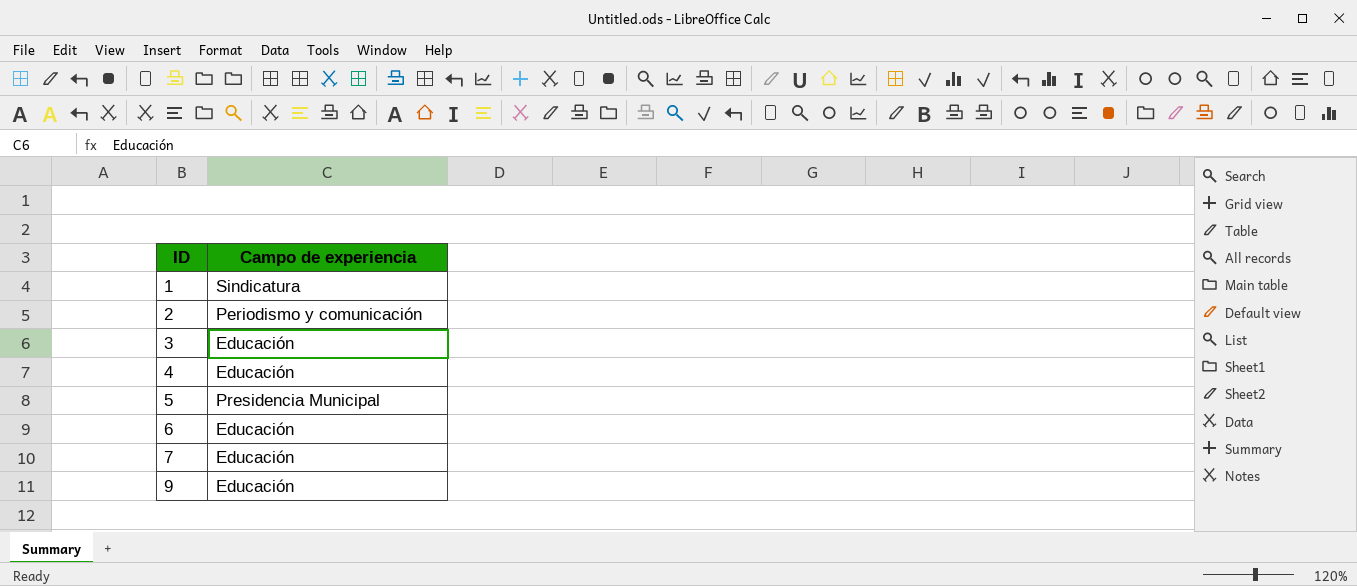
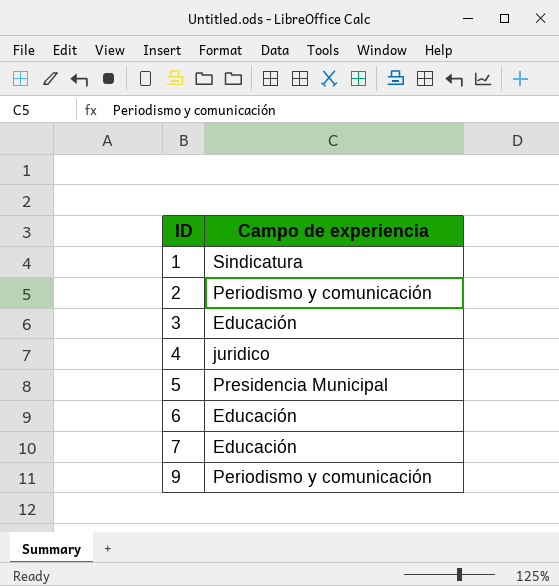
4 | Campo de experiencia: Educación -> juridico
9 | Campo de experiencia: Educación -> Periodismo y comunicación

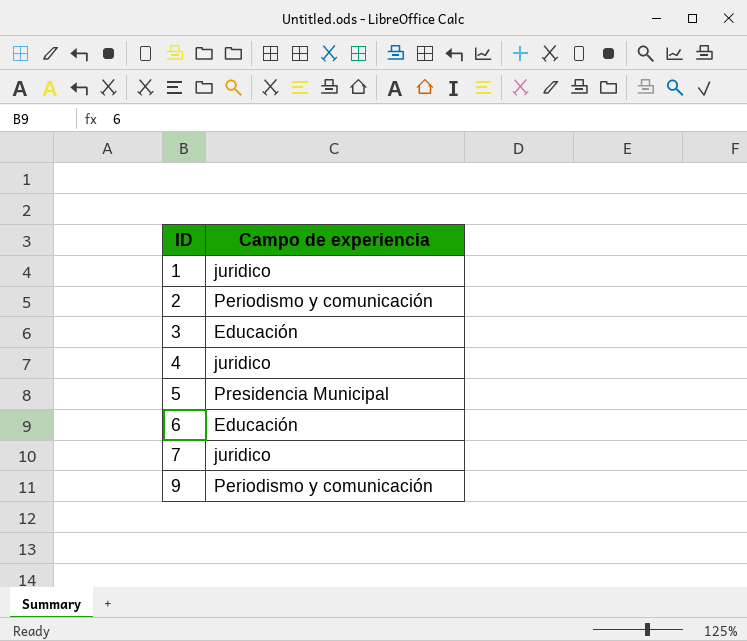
1 | Campo de experiencia: Sindicatura -> juridico
7 | Campo de experiencia: Educación -> juridico

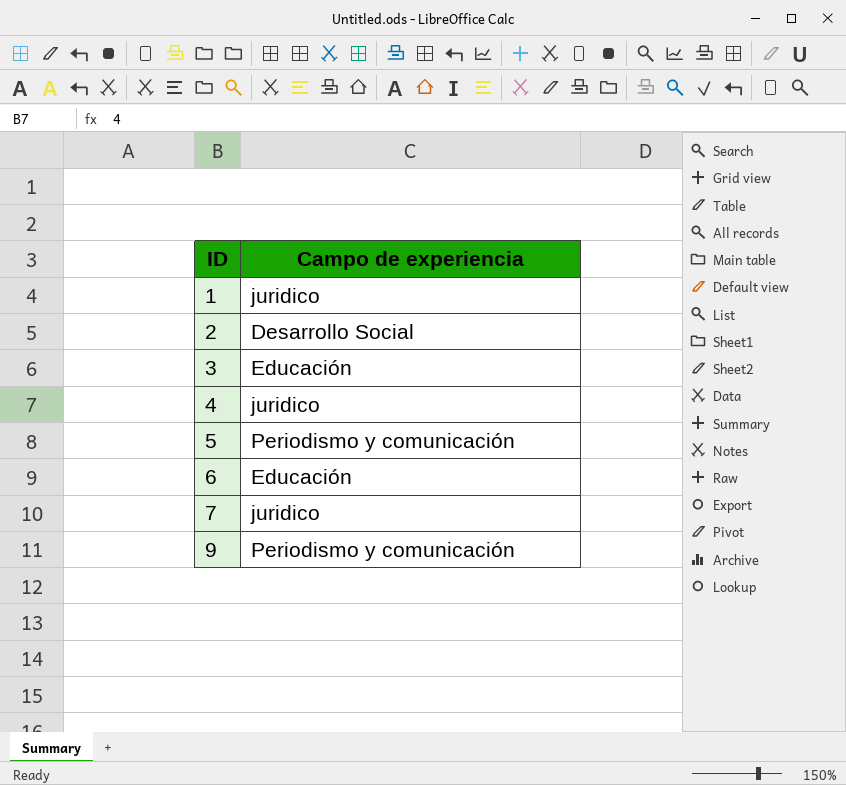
2 | Campo de experiencia: Periodismo y comunicación -> Desarrollo Social
5 | Campo de experiencia: Presidencia Municipal -> Periodismo y comunicación

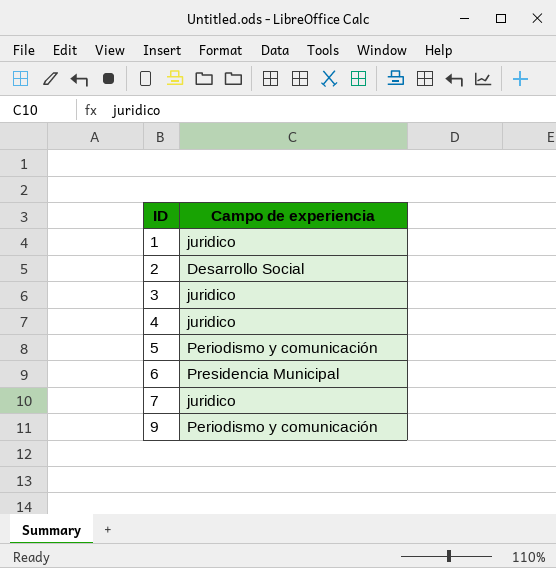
3 | Campo de experiencia: Educación -> juridico
6 | Campo de experiencia: Educación -> Presidencia Municipal

